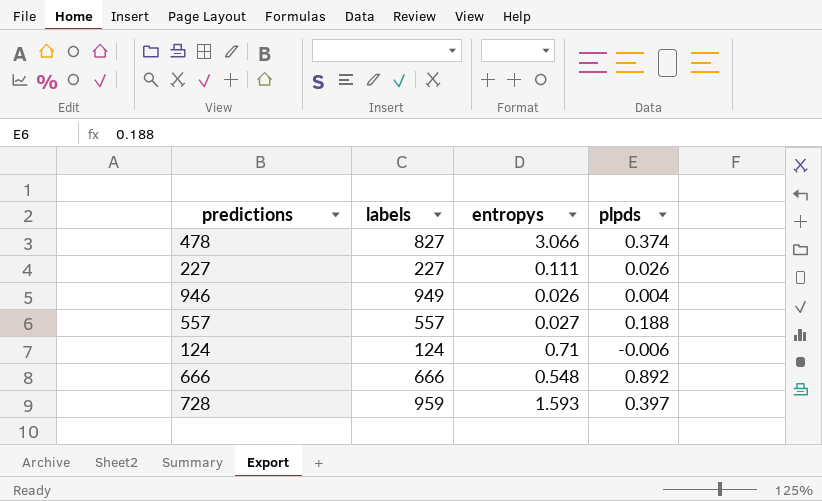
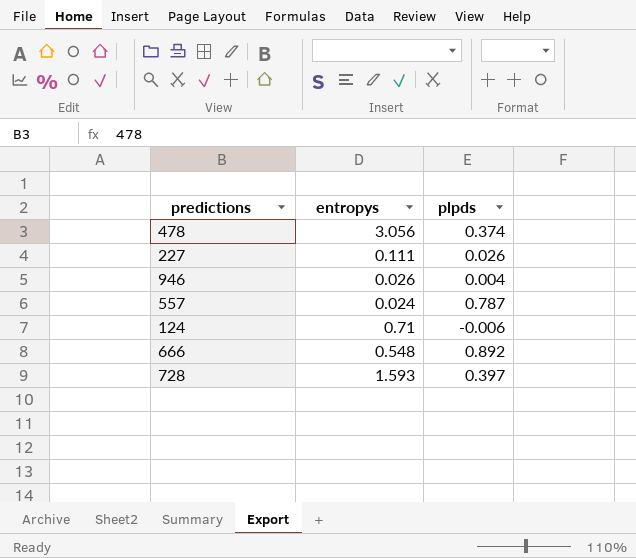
column labels | position: 2 -> none
478 | entropys: 3.066 -> 3.056
557 | entropys: 0.027 -> 0.024
557 | plpds: 0.188 -> 0.787

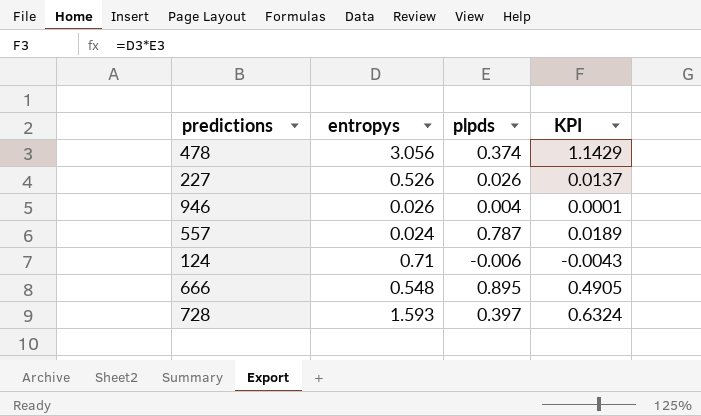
column KPI | formula: none -> [entropys] * [plpds]
227 | entropys: 0.111 -> 0.526
666 | plpds: 0.892 -> 0.895

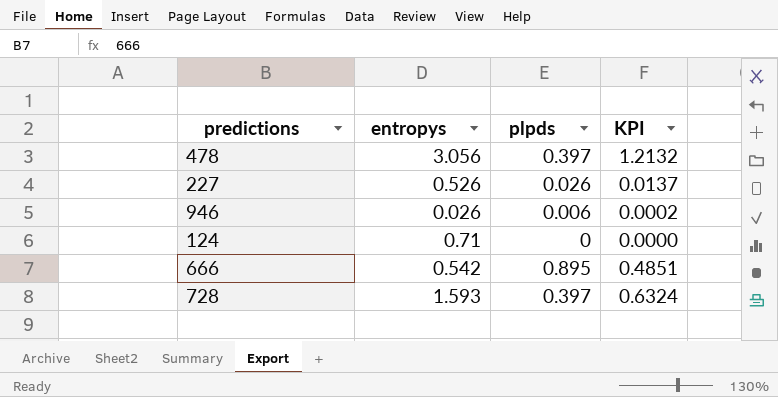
row 557: 0.024 | 0.787 | 0.0189 -> none
478 | plpds: 0.374 -> 0.397
478 | KPI: 1.1429 -> 1.2132
946 | plpds: 0.004 -> 0.006
946 | KPI: 0.0001 -> 0.0002
124 | plpds: -0.006 -> 0
124 | KPI: -0.0043 -> 0.0000
666 | entropys: 0.548 -> 0.542
666 | KPI: 0.4905 -> 0.4851

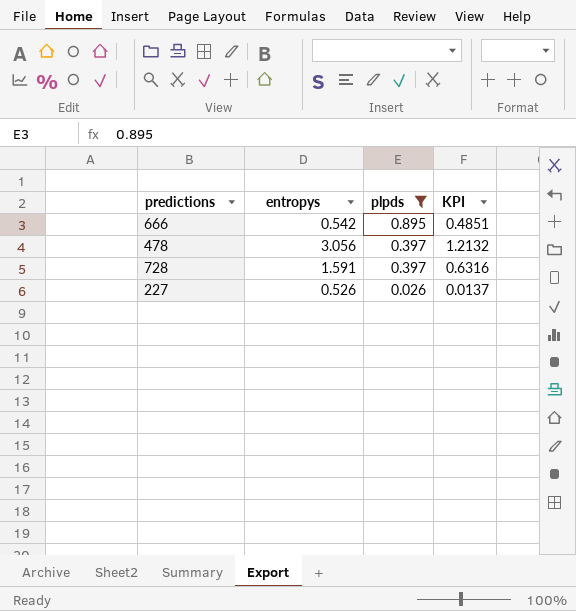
filter: none -> plpds >= 0.026
row order: none -> plpds descending
728 | entropys: 1.593 -> 1.591
728 | KPI: 0.6324 -> 0.6316

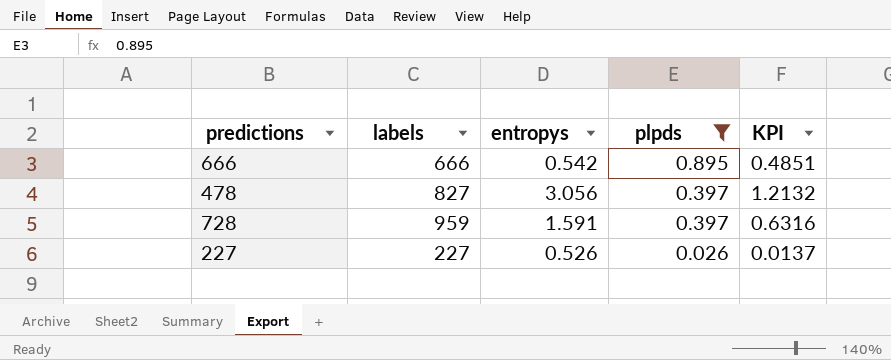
column labels | position: none -> 2

